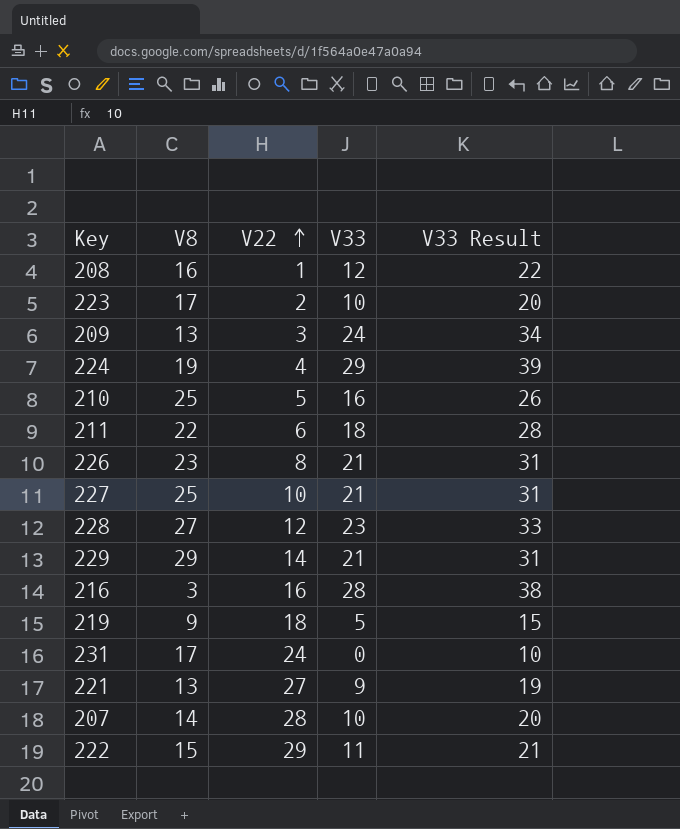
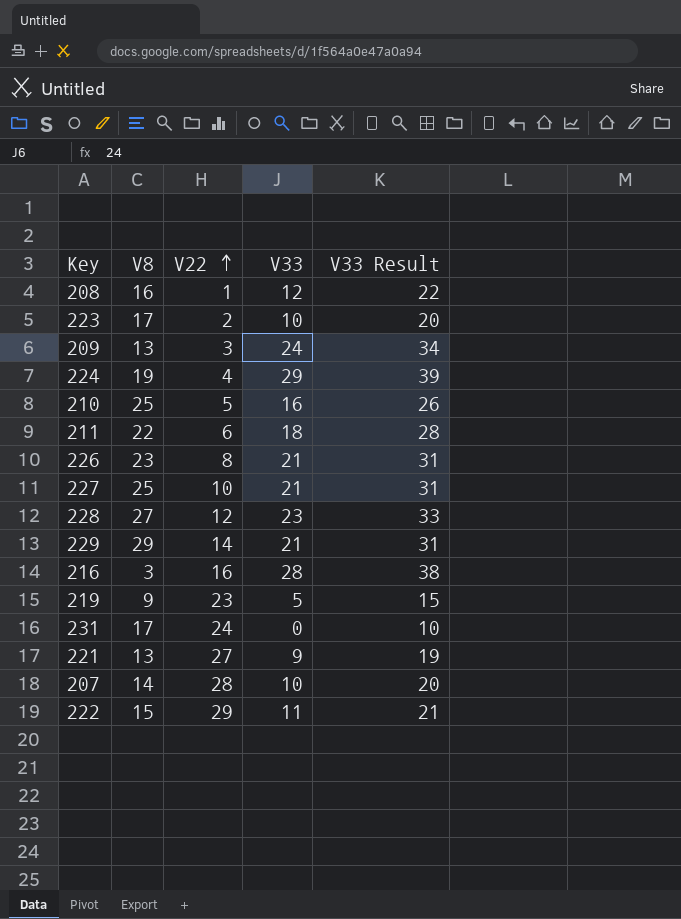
219 | V22: 18 -> 23

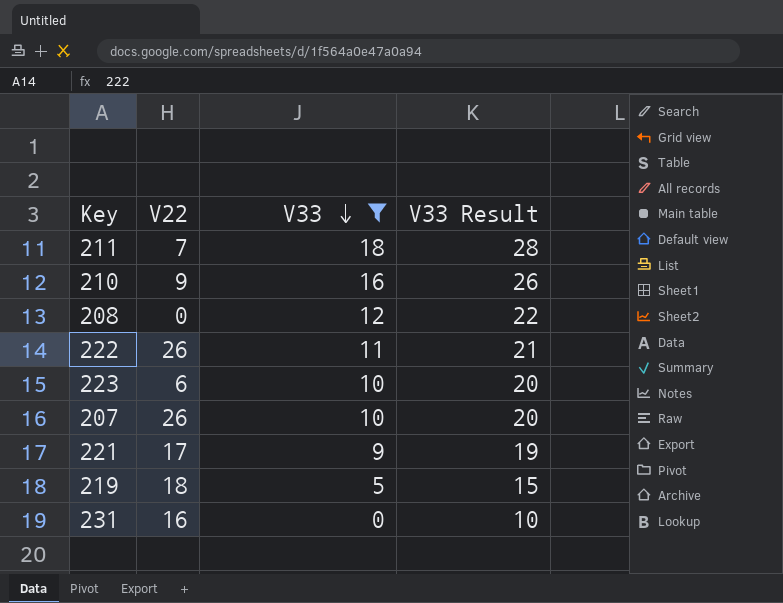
filter: none -> V33 <= 18
row order: V22 ascending -> V33 descending
column V8 | position: 2 -> none
211 | V22: 6 -> 7
210 | V22: 5 -> 9
208 | V22: 1 -> 0
222 | V22: 29 -> 26
223 | V22: 2 -> 6
207 | V22: 28 -> 26
221 | V22: 27 -> 17
219 | V22: 23 -> 18
231 | V22: 24 -> 16

